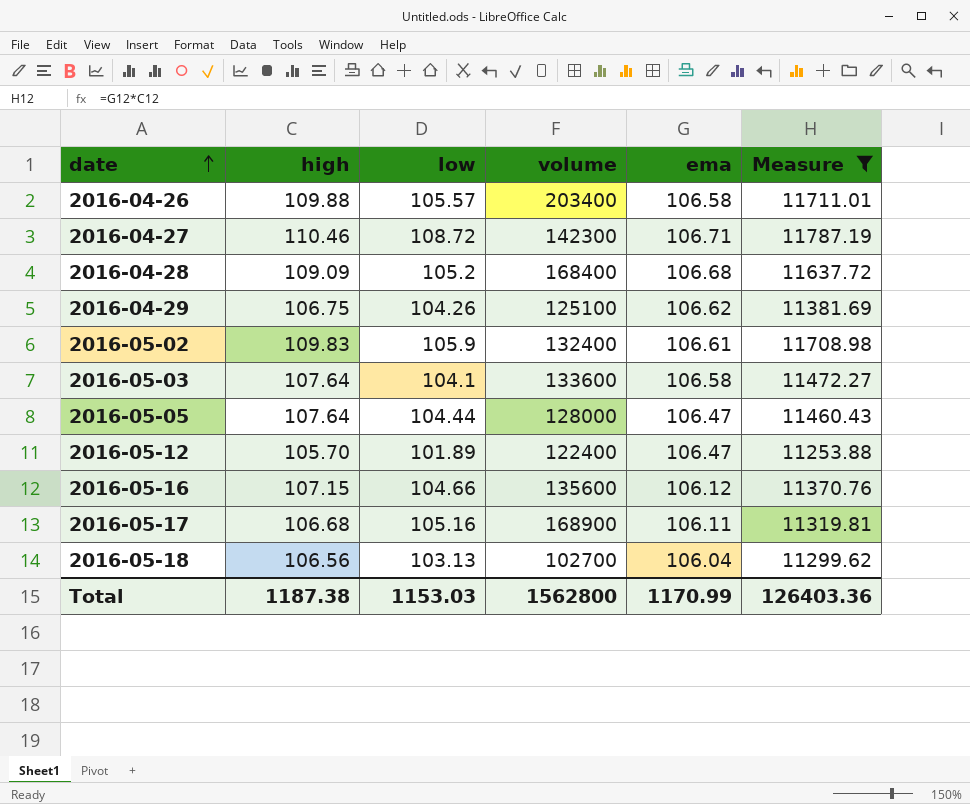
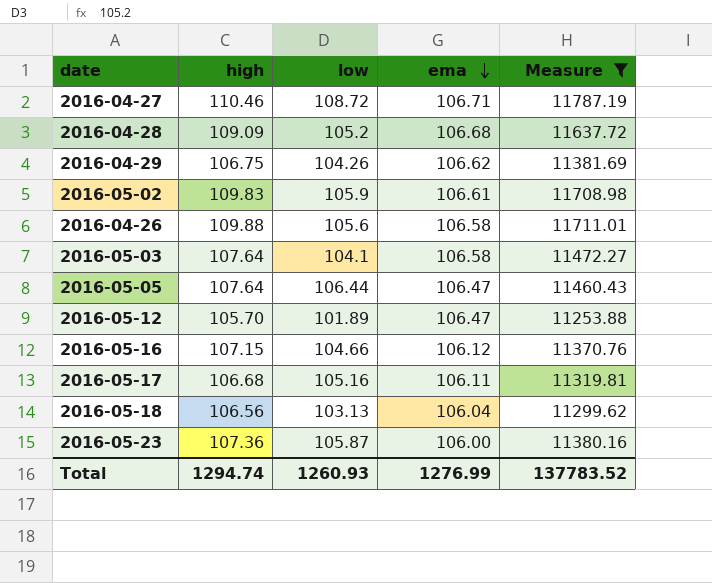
row order: date ascending -> ema descending
column volume | position: 4 -> none
2016-04-26 | low: 105.57 -> 105.6
2016-05-05 | low: 104.44 -> 106.44
row 2016-05-23: none -> 107.36 | 105.87 | 106.00 | 11380.16
Total | high: 1187.38 -> 1294.74
Total | low: 1153.03 -> 1260.93
Total | ema: 1170.99 -> 1276.99
Total | Measure: 126403.36 -> 137783.52

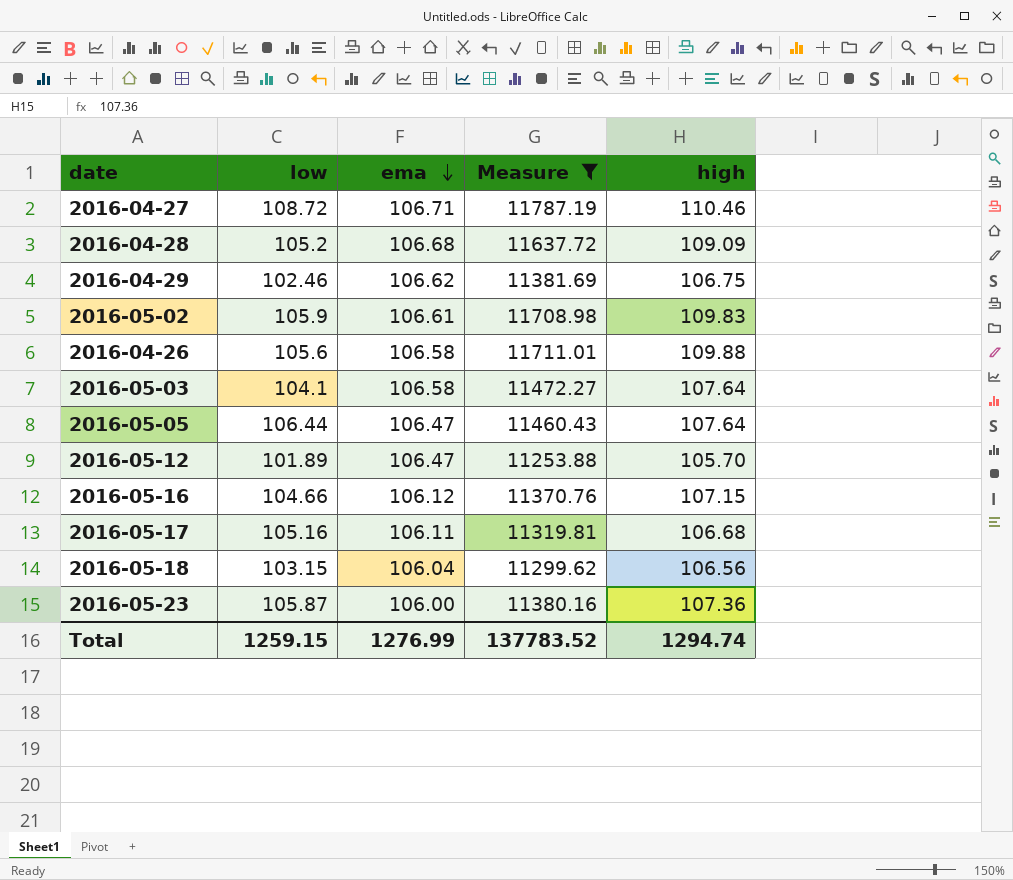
column high | position: 2 -> 5
2016-04-29 | low: 104.26 -> 102.46
2016-05-18 | low: 103.13 -> 103.15
Total | low: 1260.93 -> 1259.15

